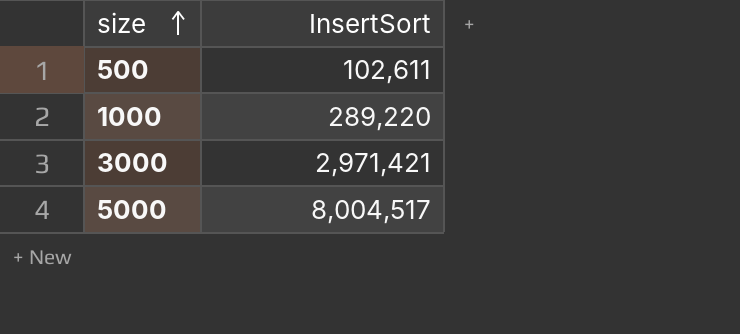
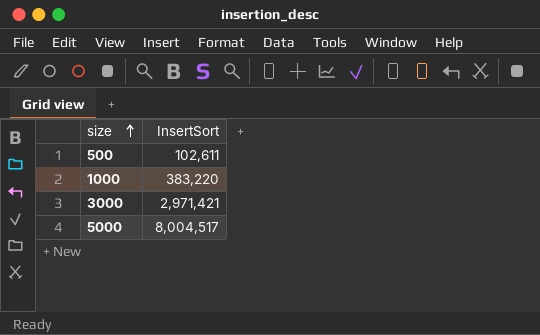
1000 | InsertSort: 289,220 -> 383,220

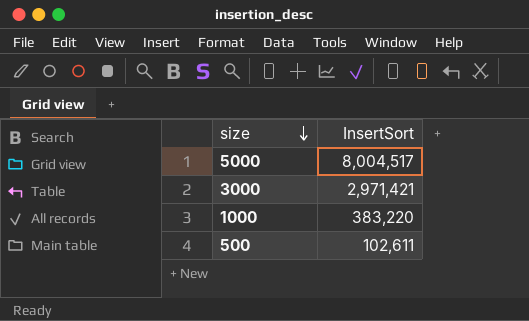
row order: size ascending -> size descending

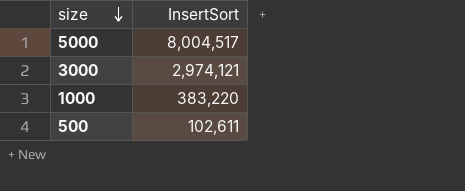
3000 | InsertSort: 2,971,421 -> 2,974,121

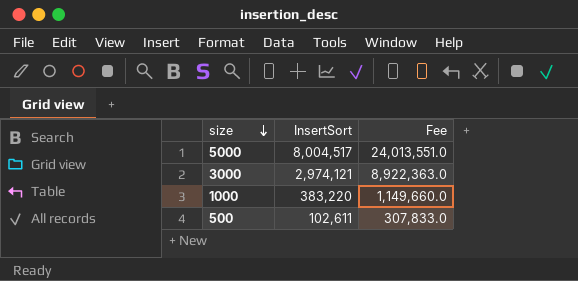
column Fee | formula: none -> [InsertSort] * 3

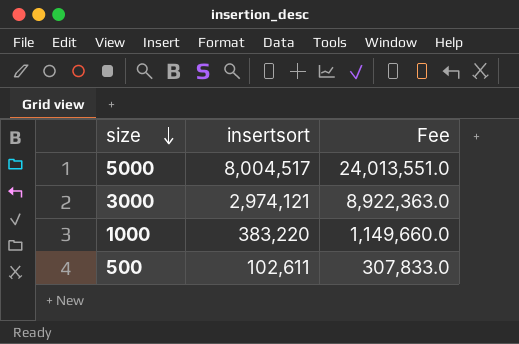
column name: InsertSort -> insertsort

